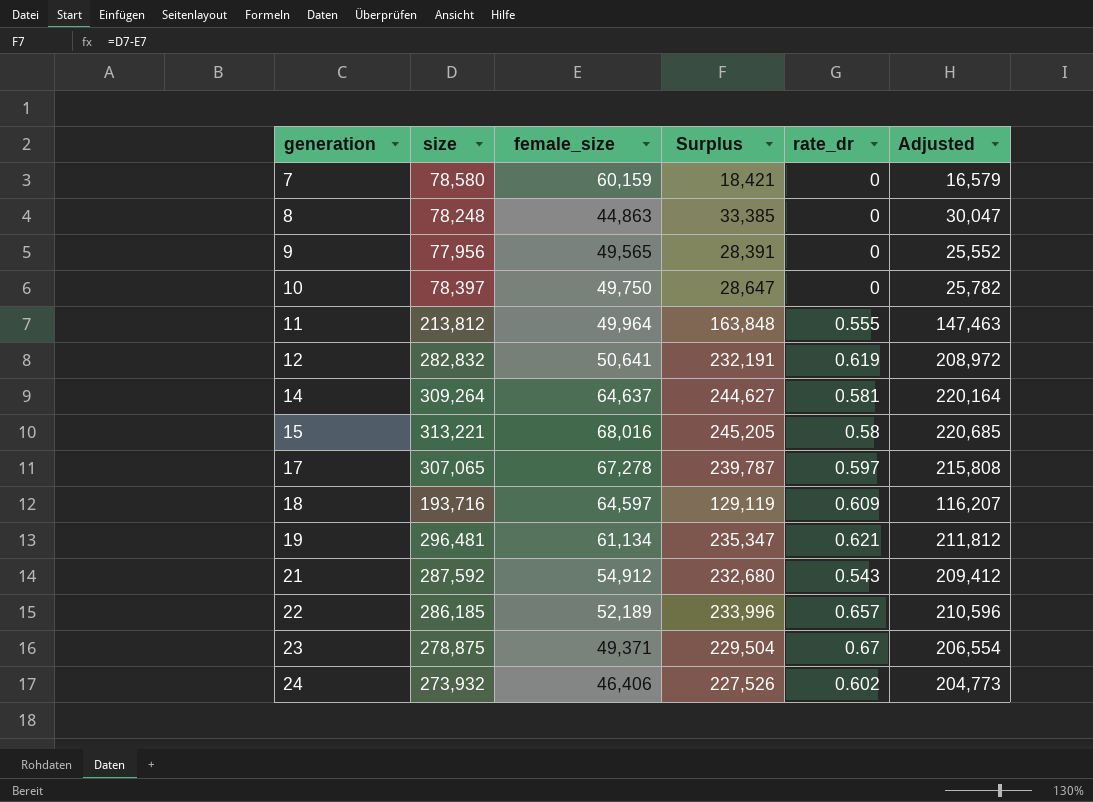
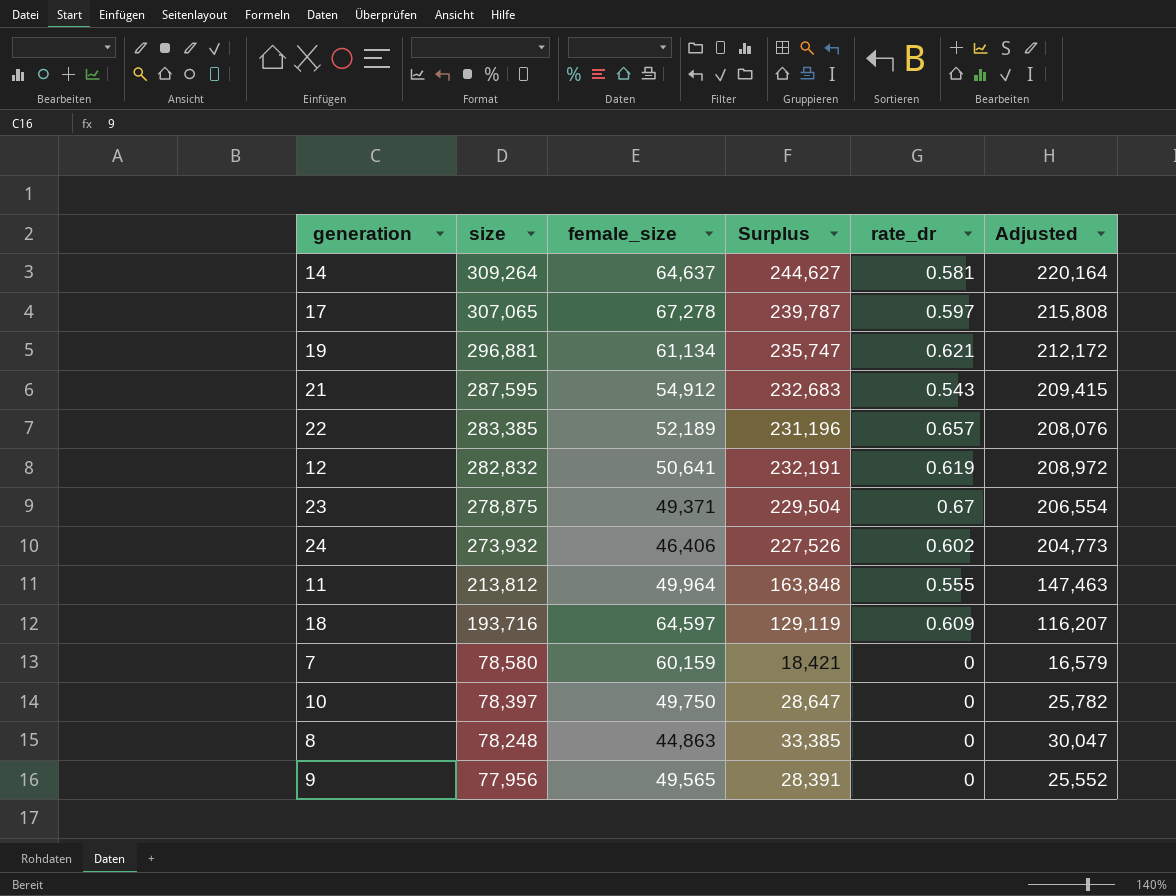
row order: generation ascending -> size descending
row 15: 313,221 | 68,016 | 245,205 | 0.58 | 220,685 -> none
19 | size: 296,481 -> 296,881
19 | Surplus: 235,347 -> 235,747
19 | Adjusted: 211,812 -> 212,172
21 | size: 287,592 -> 287,595
21 | Surplus: 232,680 -> 232,683
21 | Adjusted: 209,412 -> 209,415
22 | size: 286,185 -> 283,385
22 | Surplus: 233,996 -> 231,196
22 | Adjusted: 210,596 -> 208,076

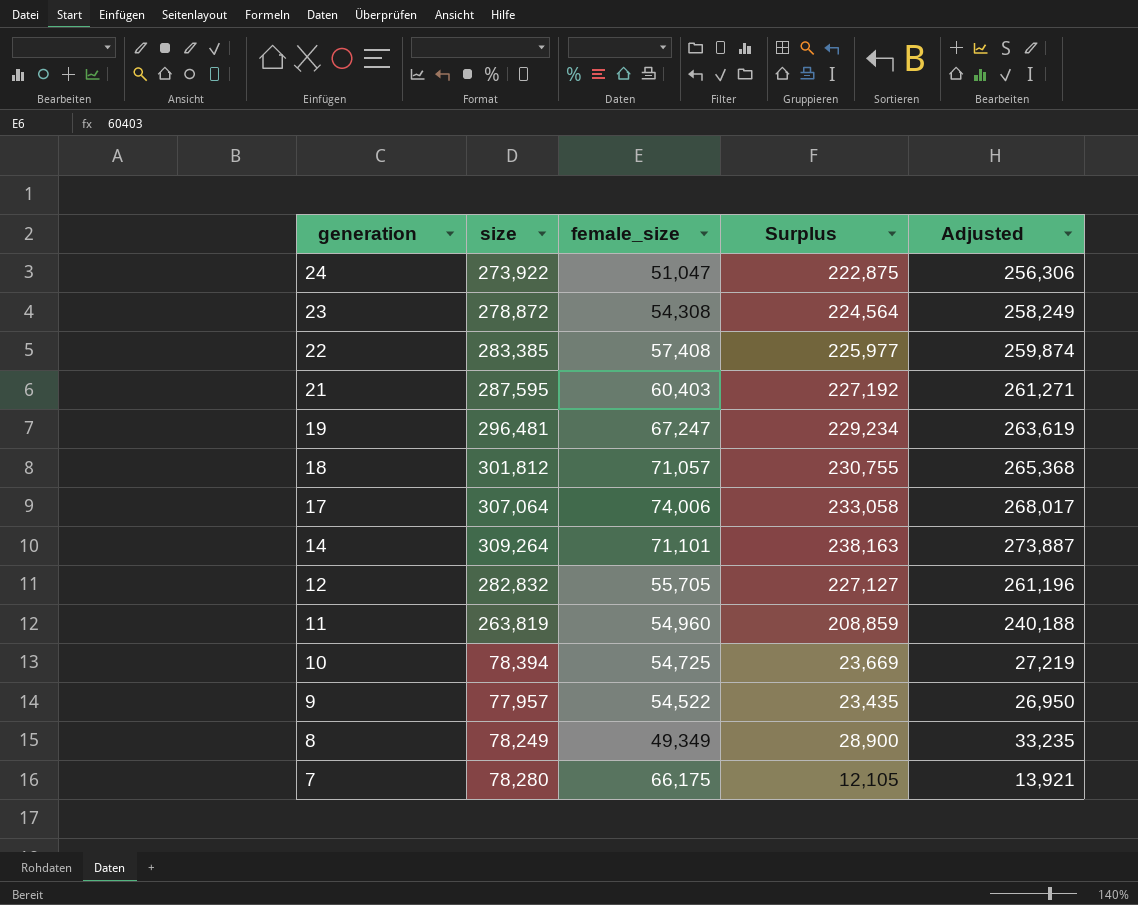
row order: size descending -> generation descending
column rate_dr | position: 5 -> none
column Adjusted | formula: [Surplus] * 0.9 -> [Surplus] * 1.15
24 | size: 273,932 -> 273,922
24 | female_size: 46,406 -> 51,047
24 | Surplus: 227,526 -> 222,875
23 | size: 278,875 -> 278,872
23 | female_size: 49,371 -> 54,308
23 | Surplus: 229,504 -> 224,564
22 | female_size: 52,189 -> 57,408
22 | Surplus: 231,196 -> 225,977
21 | female_size: 54,912 -> 60,403
21 | Surplus: 232,683 -> 227,192
19 | size: 296,881 -> 296,481
19 | female_size: 61,134 -> 67,247
19 | Surplus: 235,747 -> 229,234
18 | size: 193,716 -> 301,812
18 | female_size: 64,597 -> 71,057
18 | Surplus: 129,119 -> 230,755
17 | size: 307,065 -> 307,064
17 | female_size: 67,278 -> 74,006
17 | Surplus: 239,787 -> 233,058
14 | female_size: 64,637 -> 71,101
14 | Surplus: 244,627 -> 238,163
12 | female_size: 50,641 -> 55,705
12 | Surplus: 232,191 -> 227,127
11 | size: 213,812 -> 263,819
11 | female_size: 49,964 -> 54,960
11 | Surplus: 163,848 -> 208,859
10 | size: 78,397 -> 78,394
10 | female_size: 49,750 -> 54,725
10 | Surplus: 28,647 -> 23,669
9 | size: 77,956 -> 77,957
9 | female_size: 49,565 -> 54,522
9 | Surplus: 28,391 -> 23,435
8 | size: 78,248 -> 78,249
8 | female_size: 44,863 -> 49,349
8 | Surplus: 33,385 -> 28,900
7 | size: 78,580 -> 78,280
7 | female_size: 60,159 -> 66,175
7 | Surplus: 18,421 -> 12,105

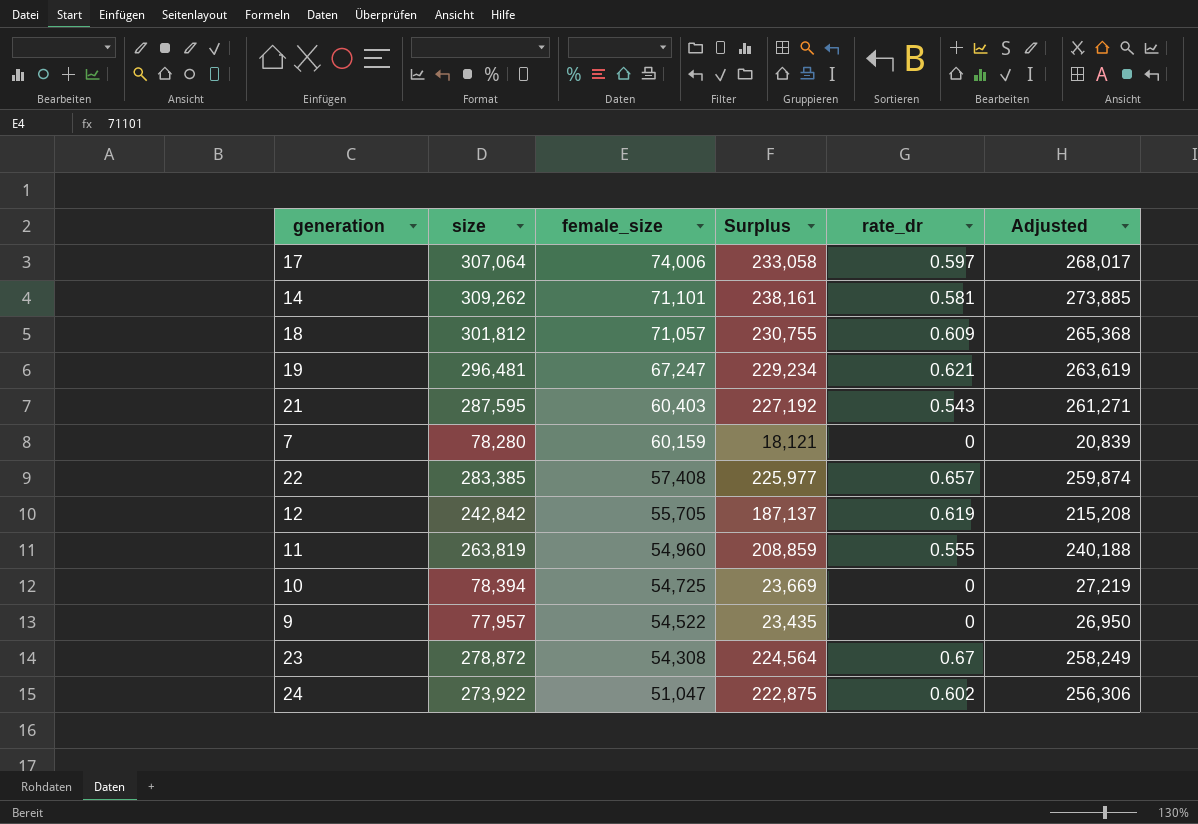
row order: generation descending -> female_size descending
column rate_dr | position: none -> 5
row 8: 78,249 | 49,349 | 28,900 | 33,235 -> none
14 | size: 309,264 -> 309,262
14 | Surplus: 238,163 -> 238,161
14 | Adjusted: 273,887 -> 273,885
7 | female_size: 66,175 -> 60,159
7 | Surplus: 12,105 -> 18,121
7 | Adjusted: 13,921 -> 20,839
12 | size: 282,832 -> 242,842
12 | Surplus: 227,127 -> 187,137
12 | Adjusted: 261,196 -> 215,208

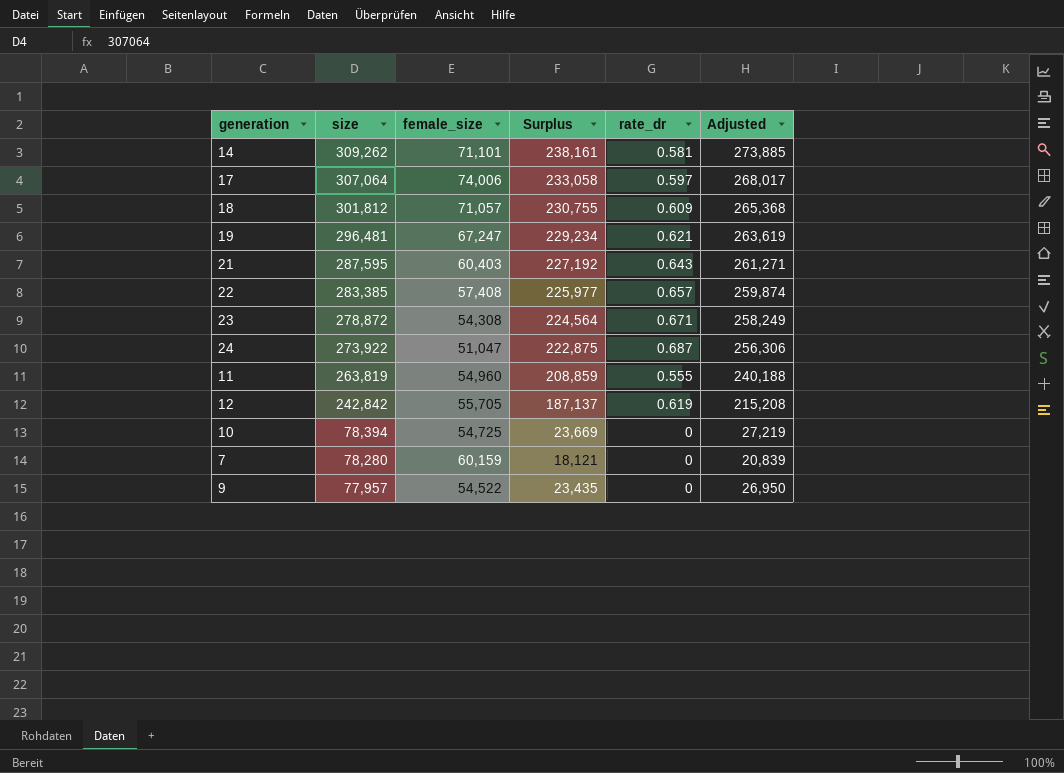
row order: female_size descending -> size descending
21 | rate_dr: 0.543 -> 0.643
23 | rate_dr: 0.67 -> 0.671
24 | rate_dr: 0.602 -> 0.687

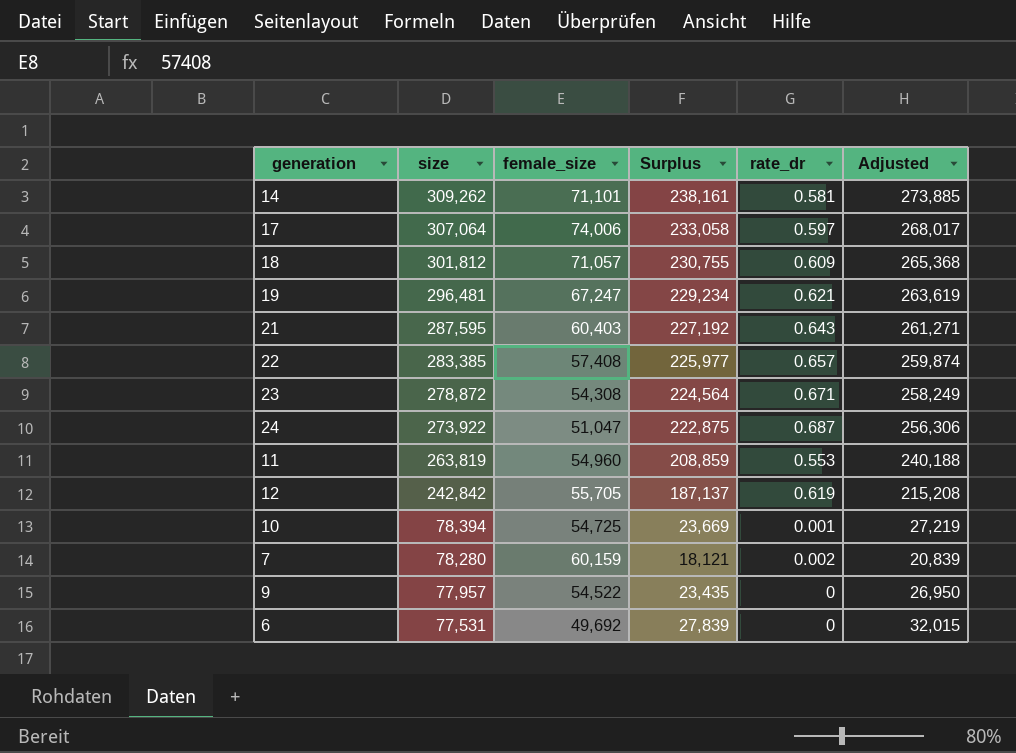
11 | rate_dr: 0.555 -> 0.553
10 | rate_dr: 0 -> 0.001
7 | rate_dr: 0 -> 0.002
row 6: none -> 77,531 | 49,692 | 27,839 | 0 | 32,015

